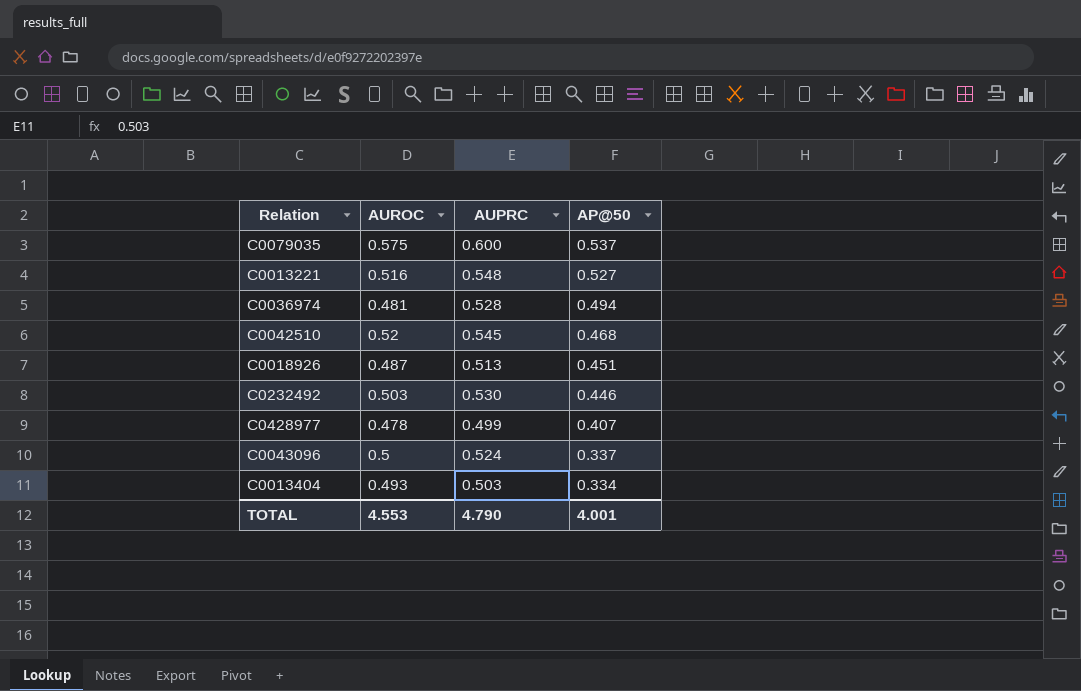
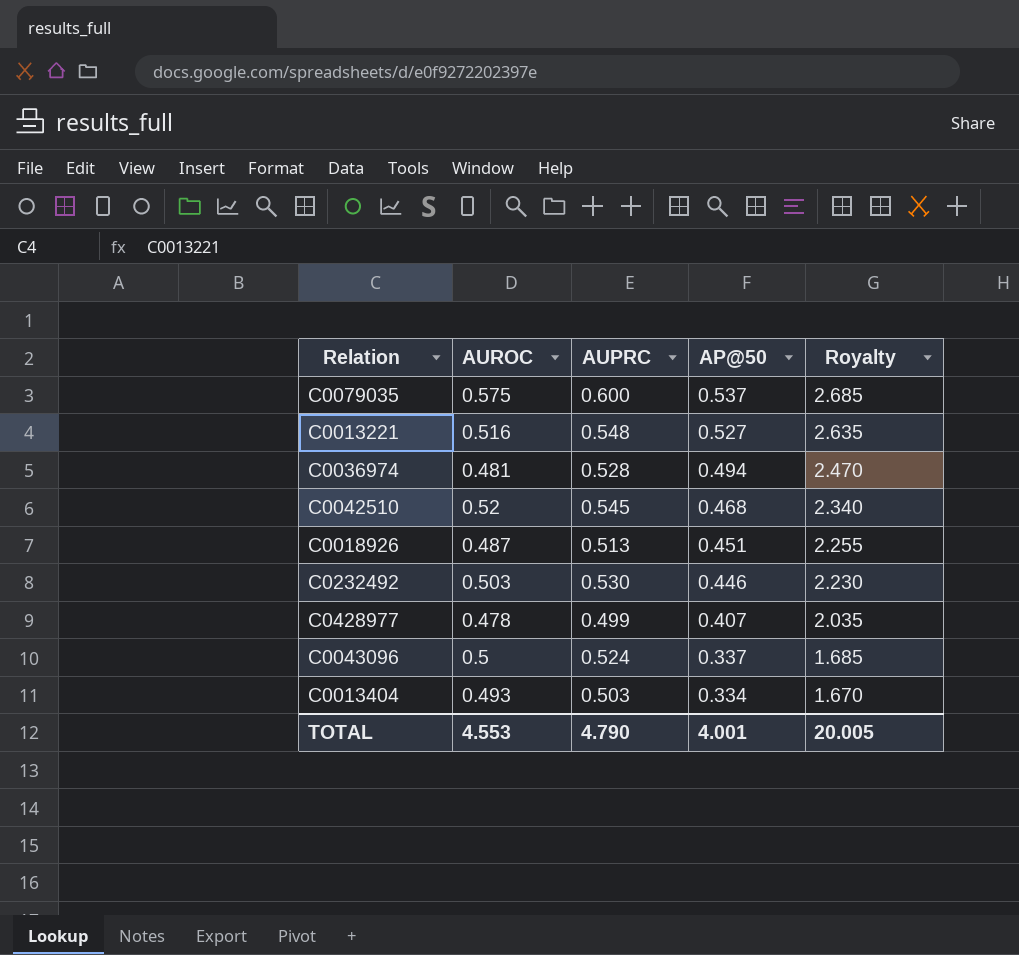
column Royalty | formula: none -> [AP@50] * 5

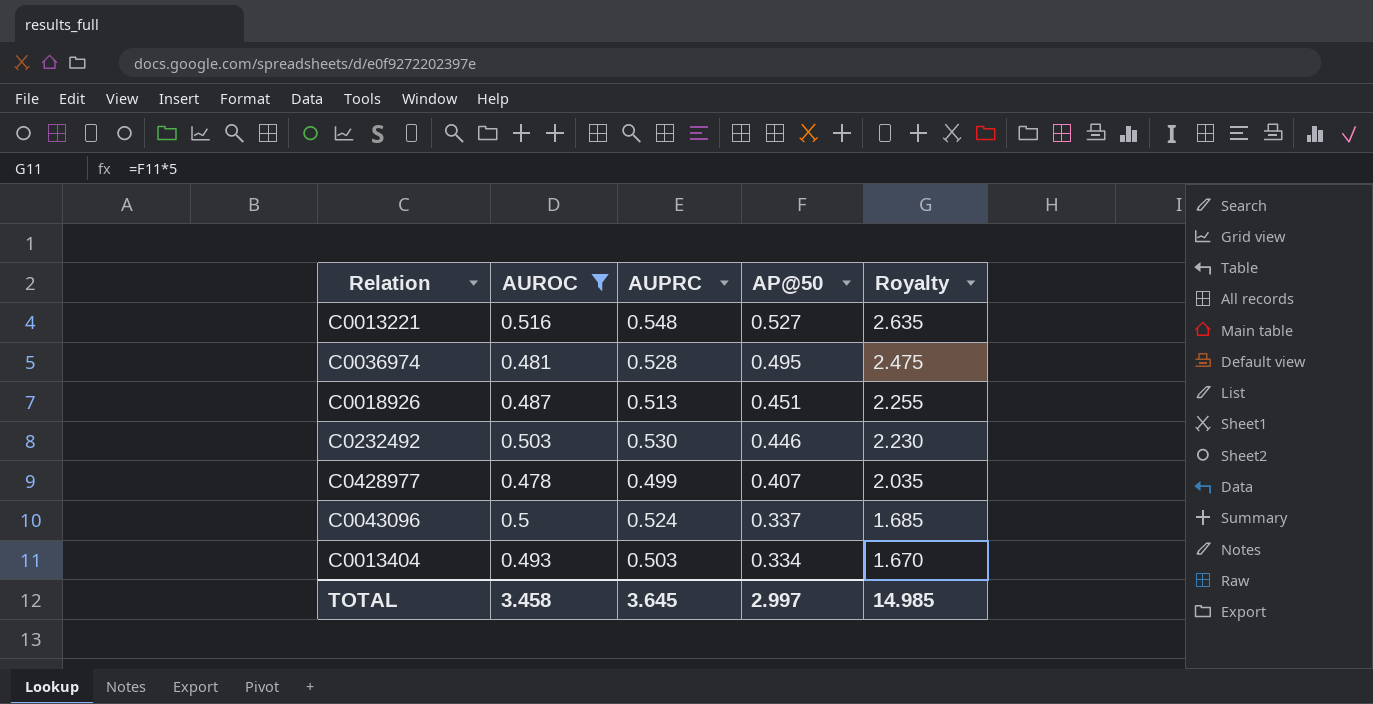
filter: none -> AUROC <= 0.516
C0036974 | AP@50: 0.494 -> 0.495
C0036974 | Royalty: 2.470 -> 2.475
TOTAL | AUROC: 4.553 -> 3.458
TOTAL | AUPRC: 4.790 -> 3.645
TOTAL | AP@50: 4.001 -> 2.997
TOTAL | Royalty: 20.005 -> 14.985

